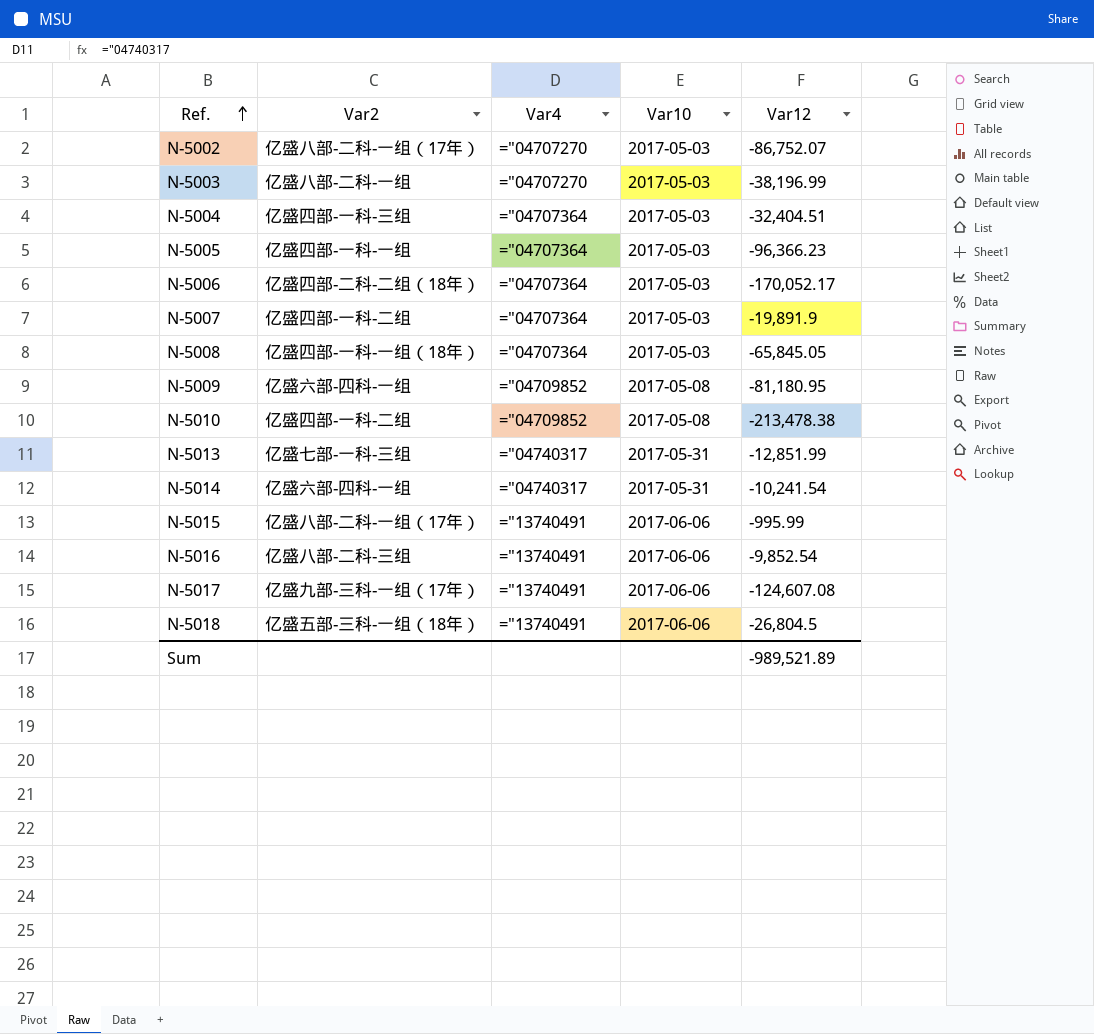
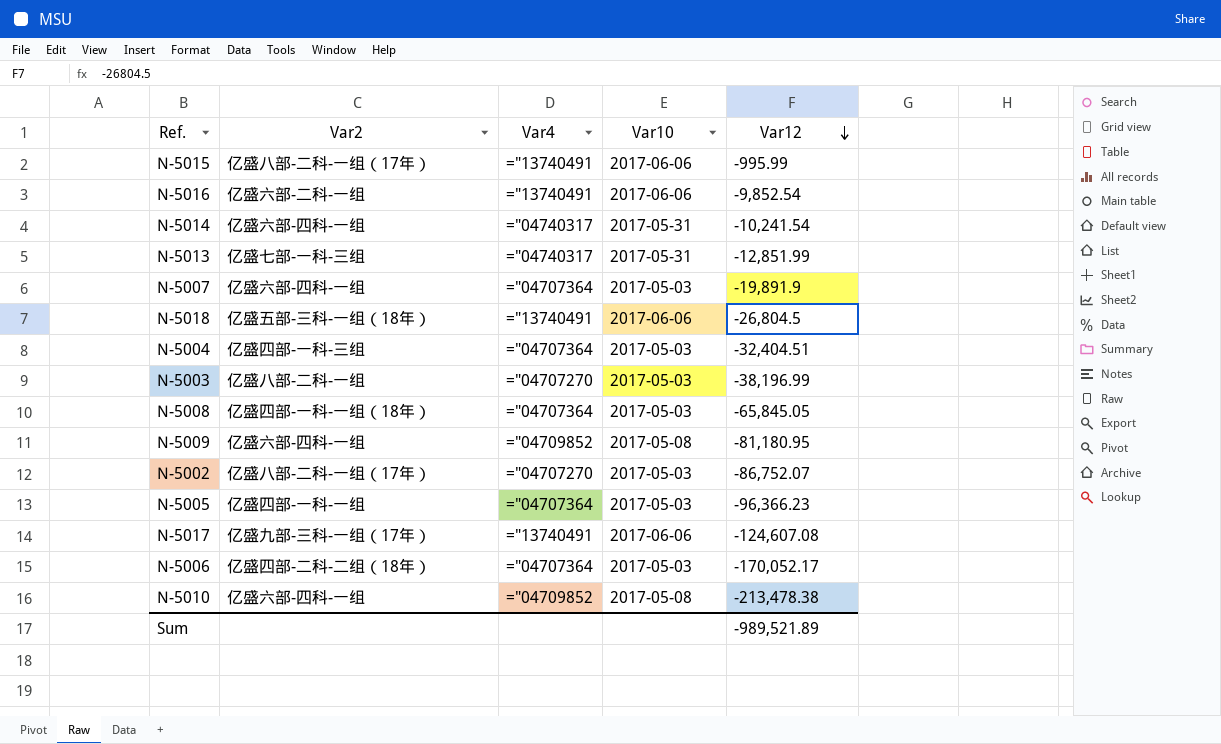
row order: Ref. ascending -> Var12 descending
N-5016 | Var2: 亿盛八部-二科-三组 -> 亿盛六部-二科-一组
N-5007 | Var2: 亿盛四部-一科-二组 -> 亿盛六部-四科-一组
N-5010 | Var2: 亿盛四部-一科-二组 -> 亿盛六部-四科-一组

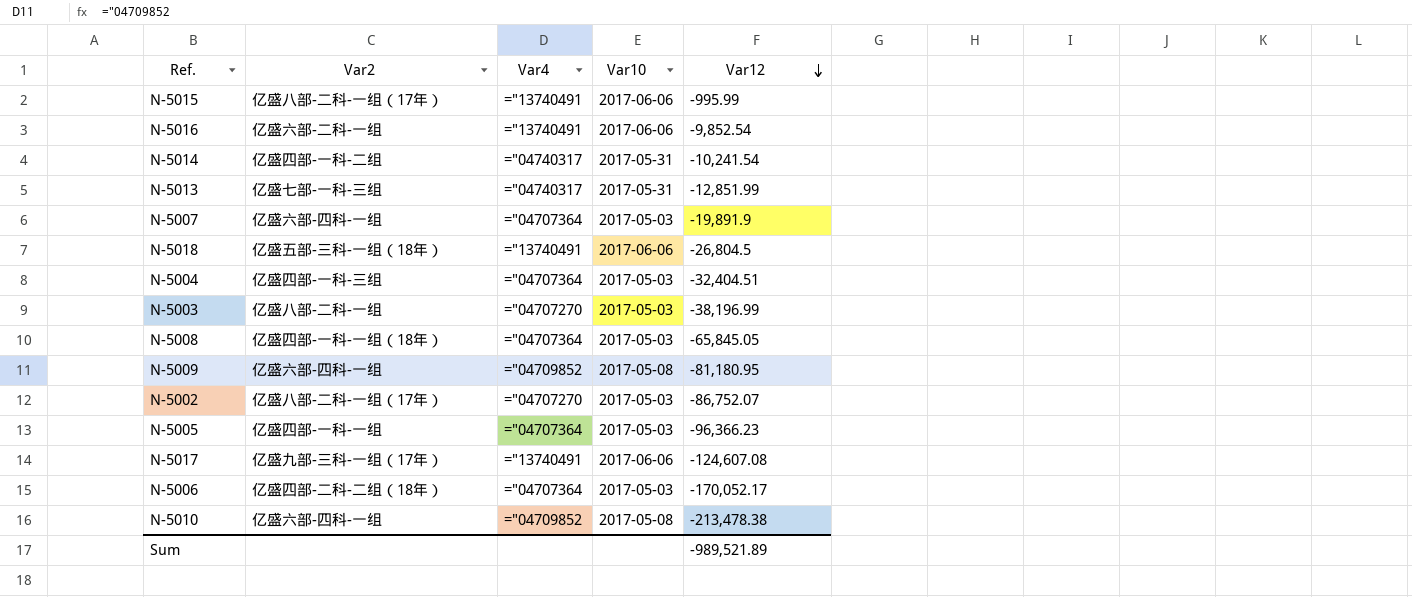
N-5014 | Var2: 亿盛六部-四科-一组 -> 亿盛四部-一科-二组

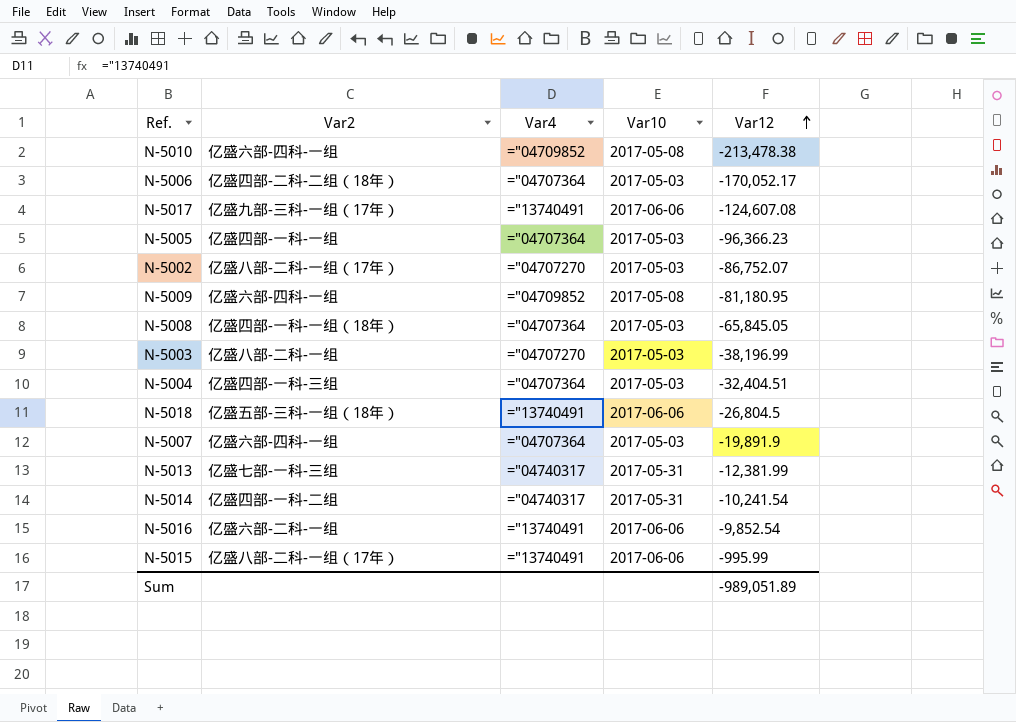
row order: Var12 descending -> Var12 ascending
N-5013 | Var12: -12,851.99 -> -12,381.99
Sum | Var12: -989,521.89 -> -989,051.89

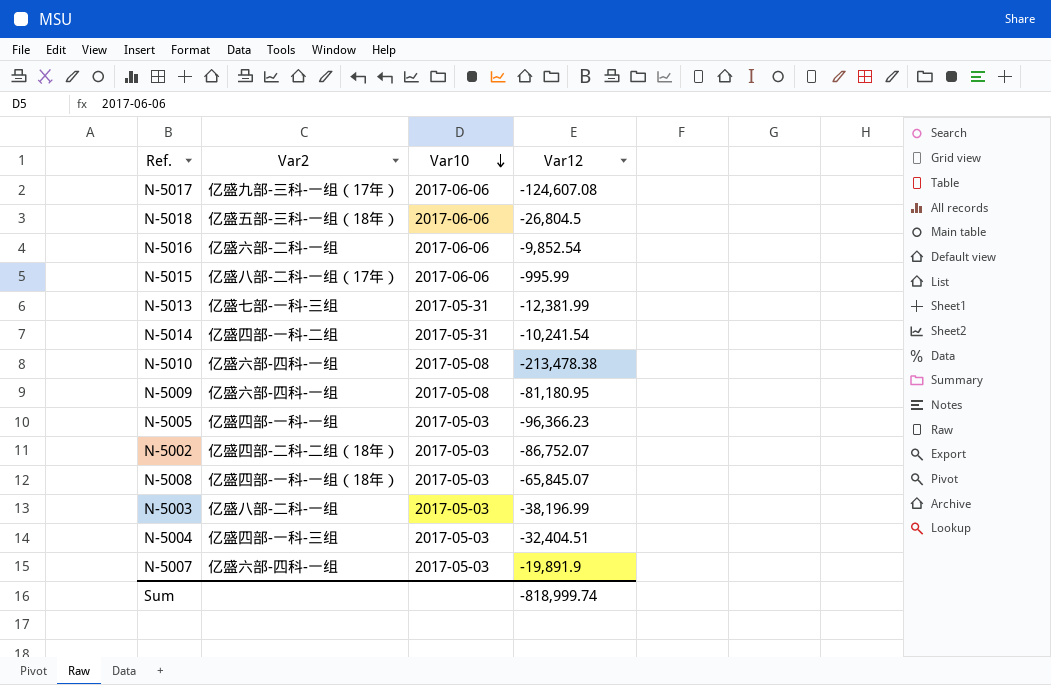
row order: Var12 ascending -> Var10 descending
column Var4 | position: 3 -> none
row N-5006: 亿盛四部-二科-二组（18年） | ="04707364 | 2017-05-03 | -170,052.17 -> none
N-5002 | Var2: 亿盛八部-二科-一组（17年） -> 亿盛四部-二科-二组（18年）
N-5008 | Var12: -65,845.05 -> -65,845.07
Sum | Var12: -989,051.89 -> -818,999.74

